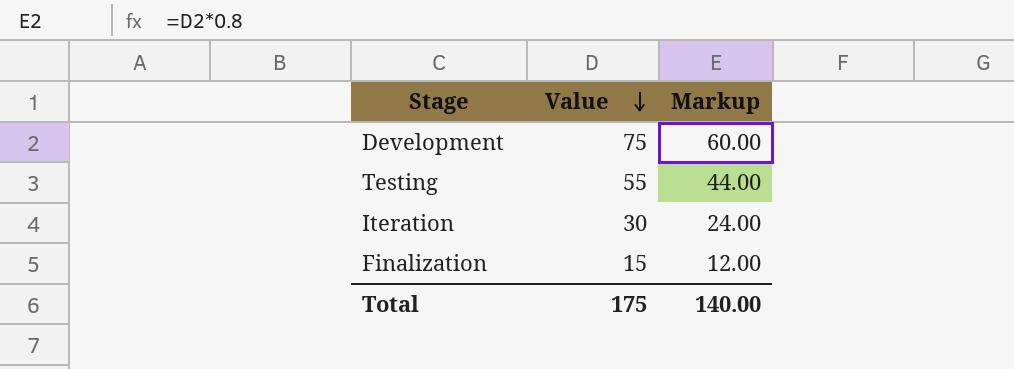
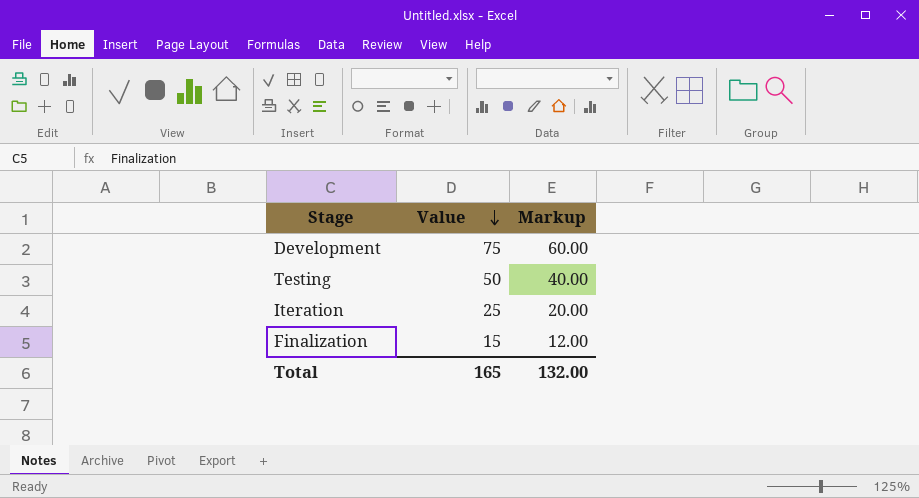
Testing | Value: 55 -> 50
Testing | Markup: 44.00 -> 40.00
Iteration | Value: 30 -> 25
Iteration | Markup: 24.00 -> 20.00
Total | Value: 175 -> 165
Total | Markup: 140.00 -> 132.00

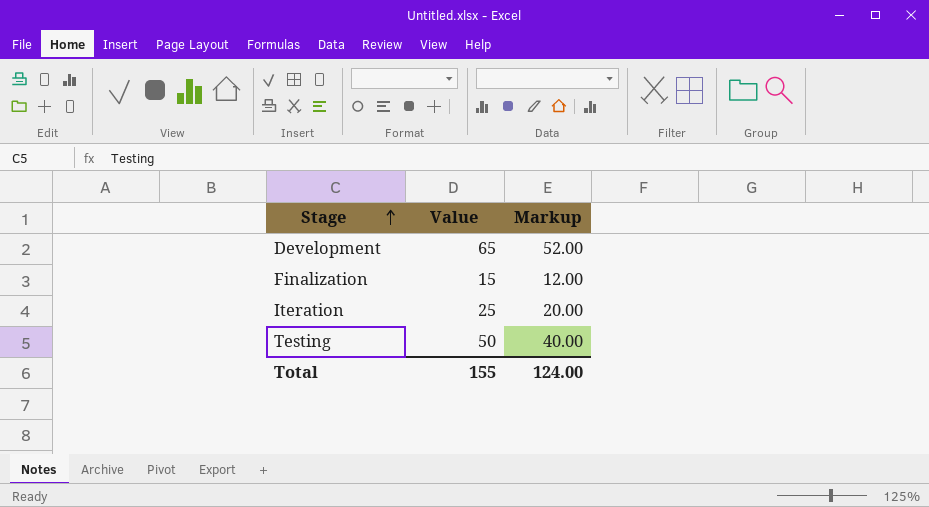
row order: Value descending -> Stage ascending
Development | Value: 75 -> 65
Development | Markup: 60.00 -> 52.00
Total | Value: 165 -> 155
Total | Markup: 132.00 -> 124.00

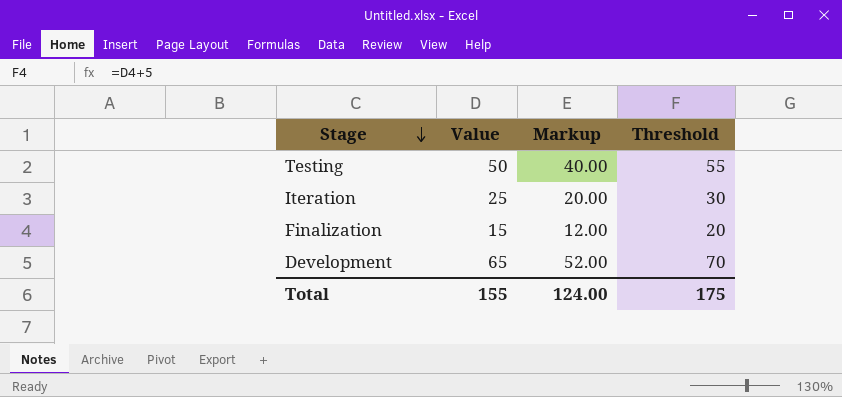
row order: Stage ascending -> Stage descending
column Threshold | formula: none -> [Value] + 5

